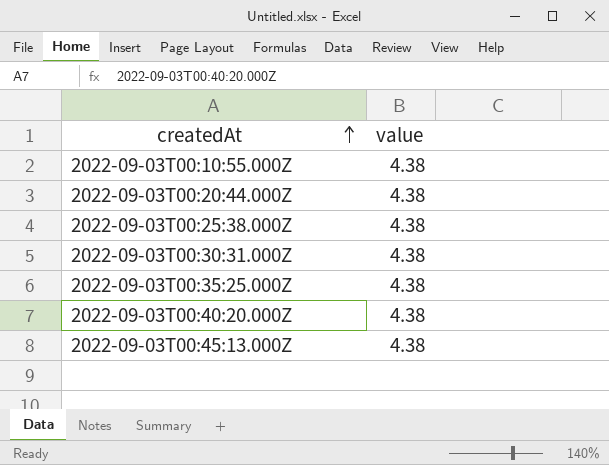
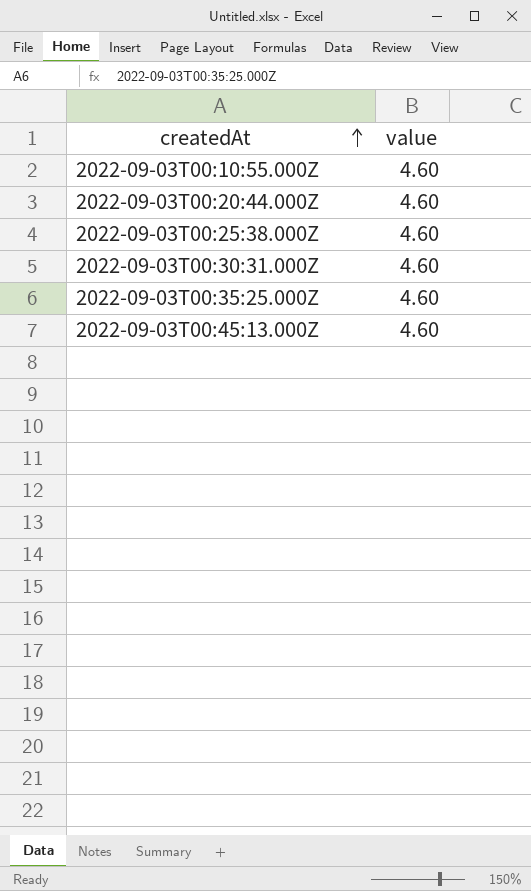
row 2022-09-03T00:40:20.000Z: 4.38 -> none
2022-09-03T00:10:55.000Z | value: 4.38 -> 4.60
2022-09-03T00:20:44.000Z | value: 4.38 -> 4.60
2022-09-03T00:25:38.000Z | value: 4.38 -> 4.60
2022-09-03T00:30:31.000Z | value: 4.38 -> 4.60
2022-09-03T00:35:25.000Z | value: 4.38 -> 4.60
2022-09-03T00:45:13.000Z | value: 4.38 -> 4.60

